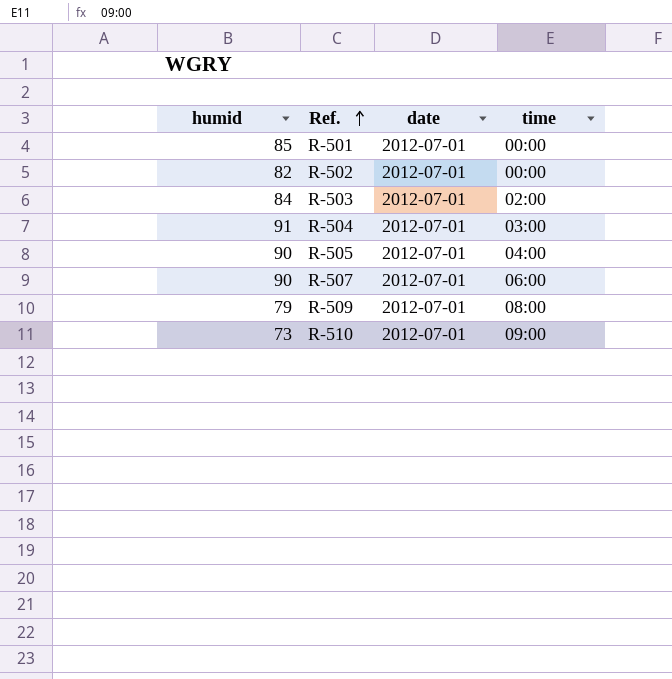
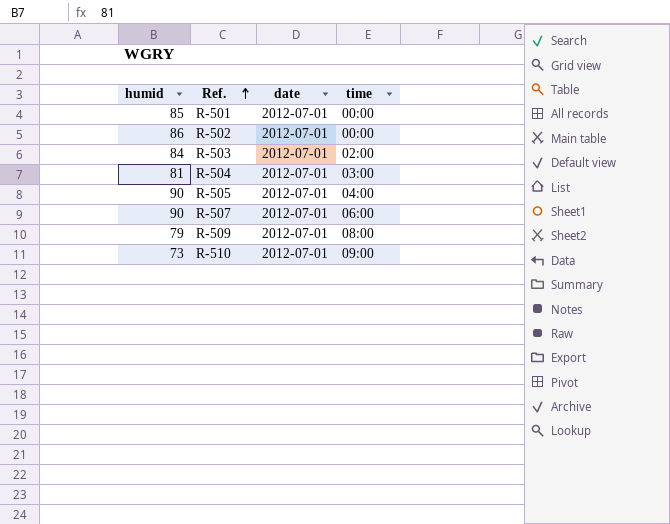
R-502 | humid: 82 -> 86
R-504 | humid: 91 -> 81

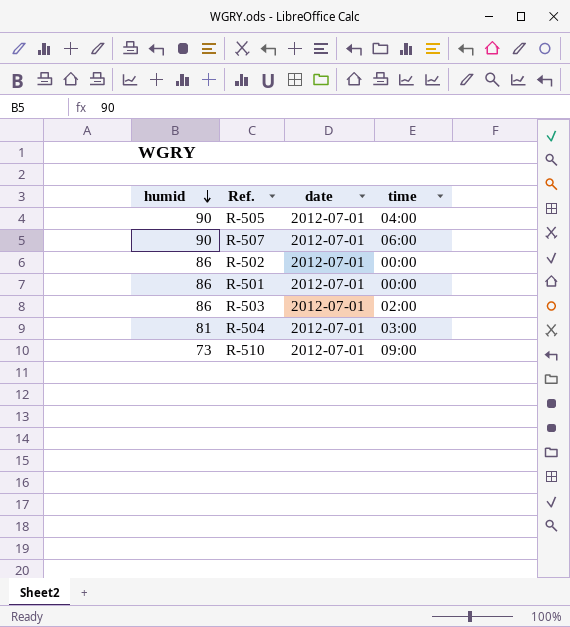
row order: Ref. ascending -> humid descending
row R-509: 79 | 2012-07-01 | 08:00 -> none
R-501 | humid: 85 -> 86
R-503 | humid: 84 -> 86

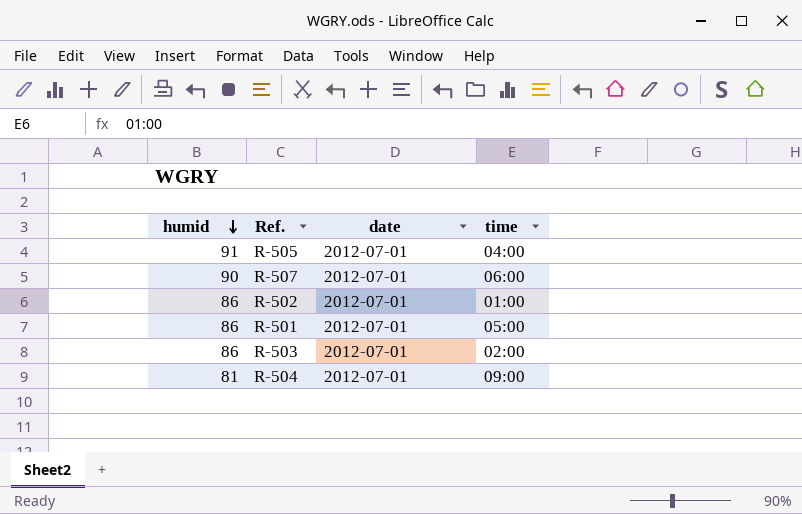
row R-510: 73 | 2012-07-01 | 09:00 -> none
R-505 | humid: 90 -> 91
R-502 | time: 00:00 -> 01:00
R-501 | time: 00:00 -> 05:00
R-504 | time: 03:00 -> 09:00

